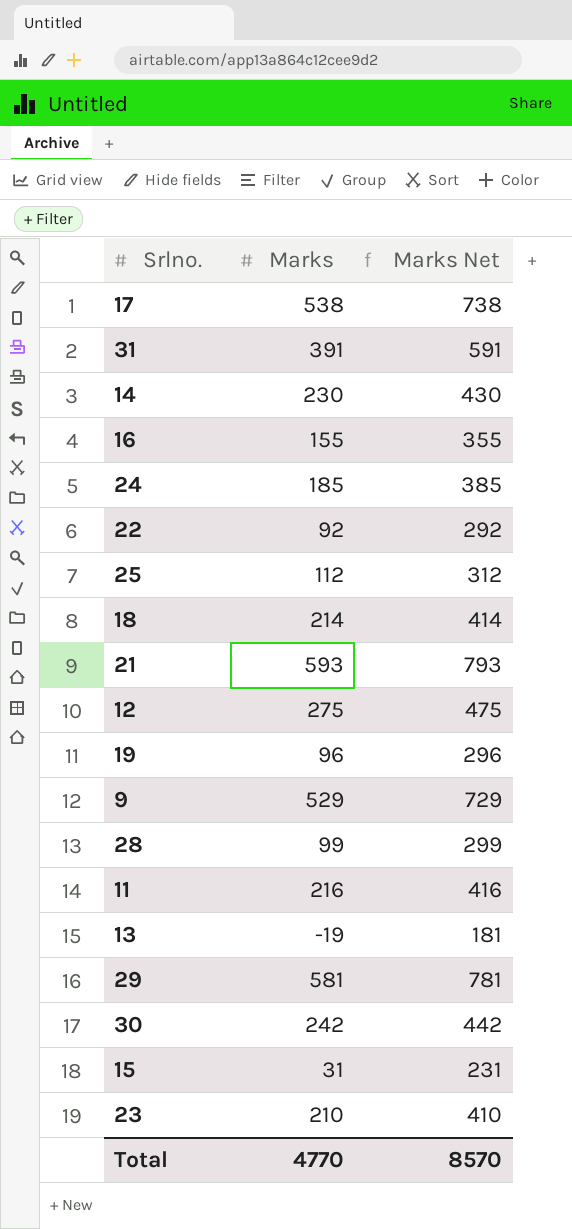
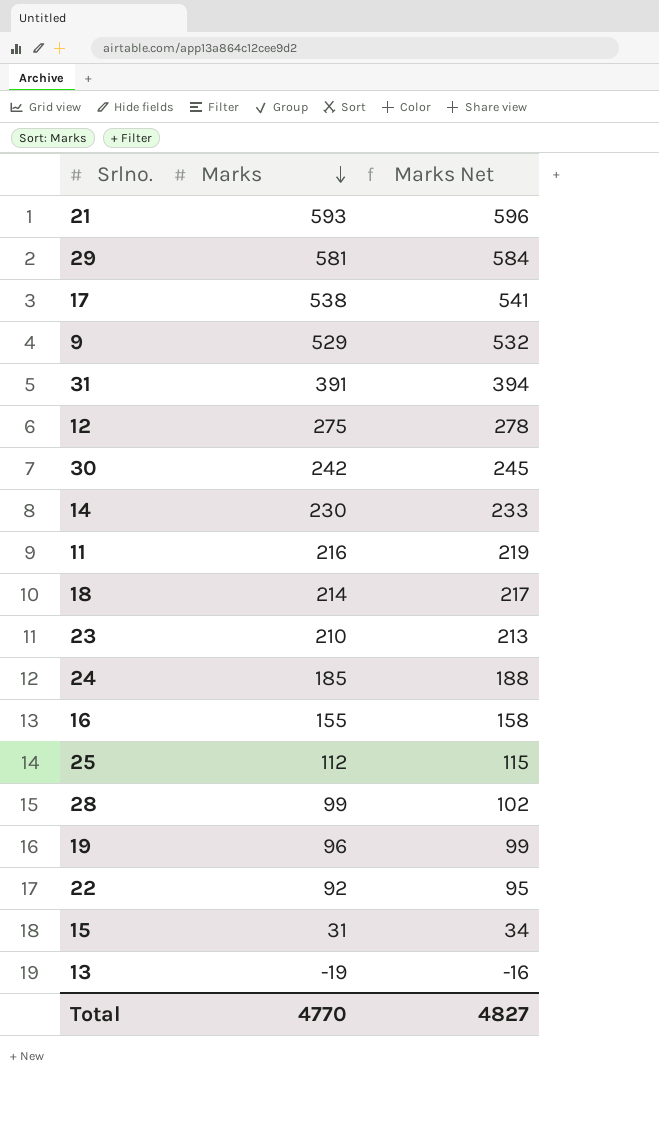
row order: none -> Marks descending
column Marks Net | formula: [Marks] + 200 -> [Marks] + 3
Total | Marks Net: 8570 -> 4827

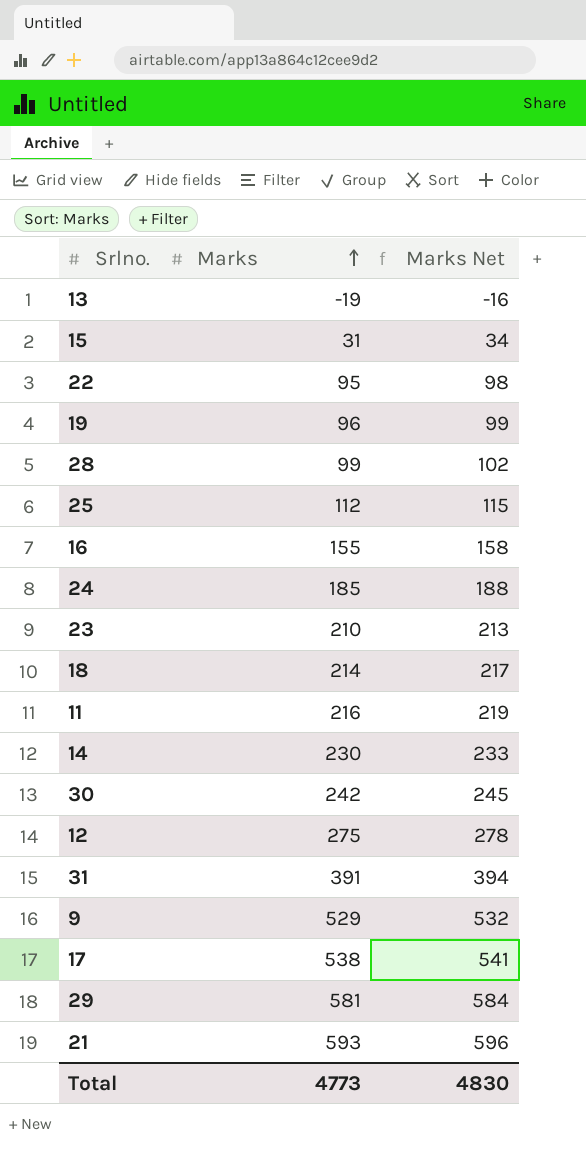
row order: Marks descending -> Marks ascending
22 | Marks: 92 -> 95
22 | Marks Net: 95 -> 98
Total | Marks: 4770 -> 4773
Total | Marks Net: 4827 -> 4830

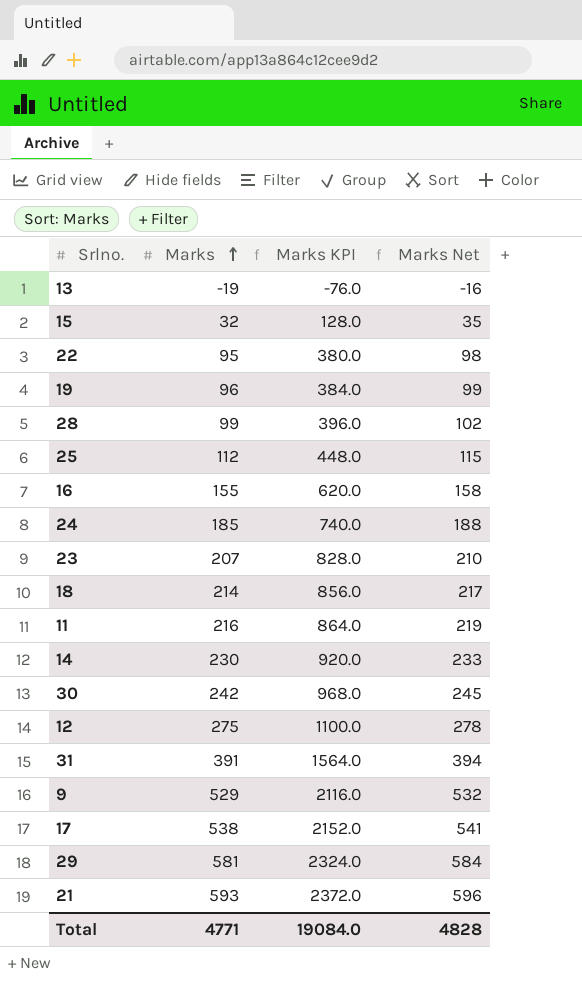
column Marks KPI | formula: none -> [Marks] * 4
15 | Marks: 31 -> 32
15 | Marks Net: 34 -> 35
23 | Marks: 210 -> 207
23 | Marks Net: 213 -> 210
Total | Marks: 4773 -> 4771
Total | Marks Net: 4830 -> 4828

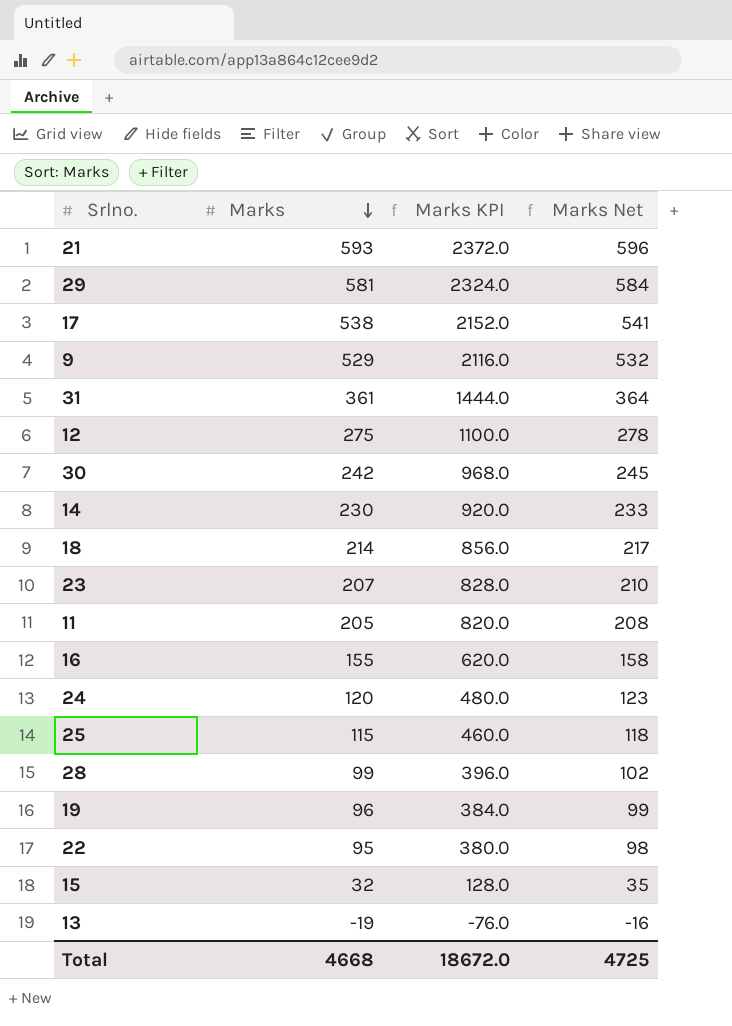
row order: Marks ascending -> Marks descending
31 | Marks: 391 -> 361
31 | Marks KPI: 1564.0 -> 1444.0
31 | Marks Net: 394 -> 364
11 | Marks: 216 -> 205
11 | Marks KPI: 864.0 -> 820.0
11 | Marks Net: 219 -> 208
24 | Marks: 185 -> 120
24 | Marks KPI: 740.0 -> 480.0
24 | Marks Net: 188 -> 123
25 | Marks: 112 -> 115
25 | Marks KPI: 448.0 -> 460.0
25 | Marks Net: 115 -> 118
Total | Marks: 4771 -> 4668
Total | Marks KPI: 19084.0 -> 18672.0
Total | Marks Net: 4828 -> 4725

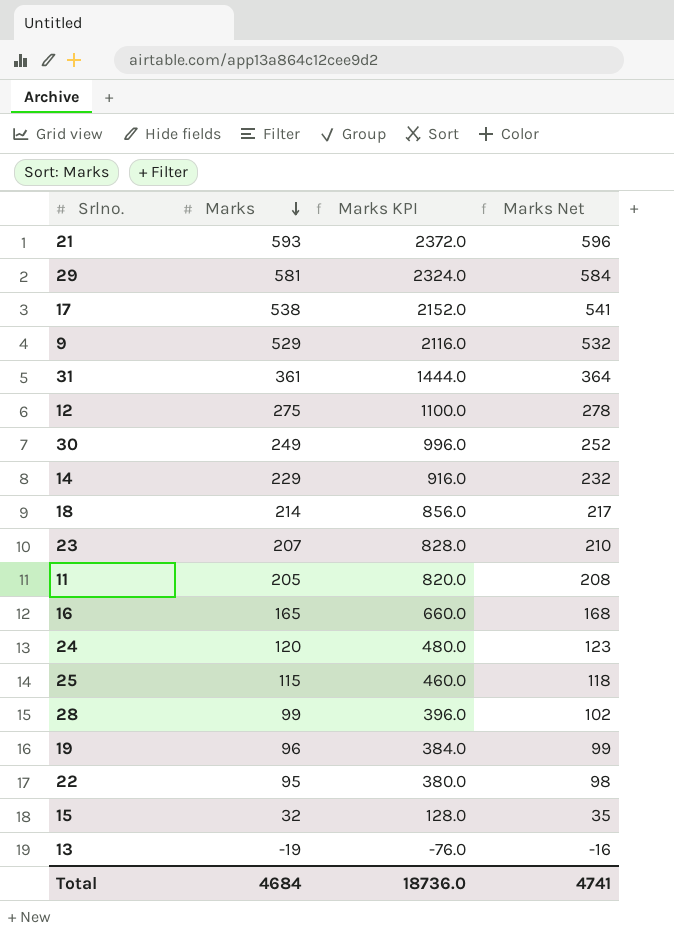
30 | Marks: 242 -> 249
30 | Marks KPI: 968.0 -> 996.0
30 | Marks Net: 245 -> 252
14 | Marks: 230 -> 229
14 | Marks KPI: 920.0 -> 916.0
14 | Marks Net: 233 -> 232
16 | Marks: 155 -> 165
16 | Marks KPI: 620.0 -> 660.0
16 | Marks Net: 158 -> 168
Total | Marks: 4668 -> 4684
Total | Marks KPI: 18672.0 -> 18736.0
Total | Marks Net: 4725 -> 4741

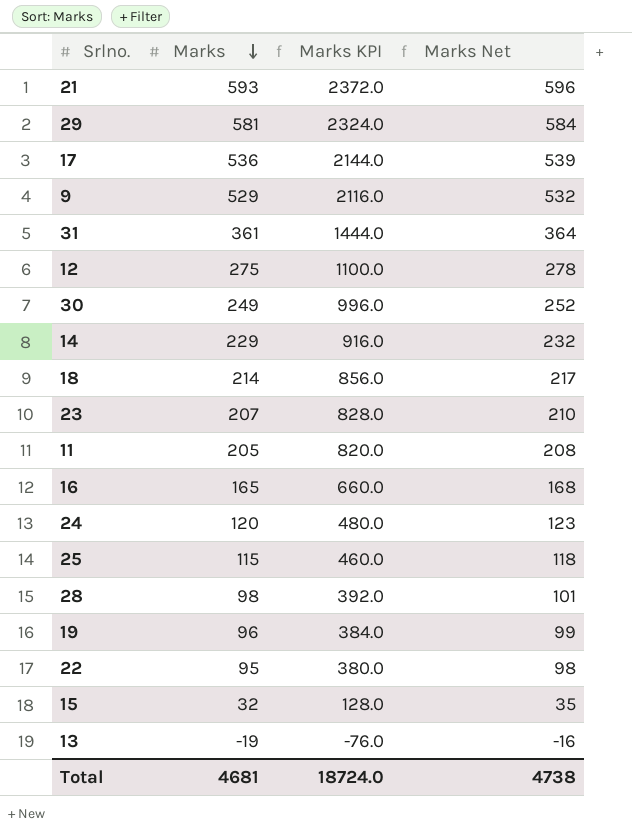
17 | Marks: 538 -> 536
17 | Marks KPI: 2152.0 -> 2144.0
17 | Marks Net: 541 -> 539
28 | Marks: 99 -> 98
28 | Marks KPI: 396.0 -> 392.0
28 | Marks Net: 102 -> 101
Total | Marks: 4684 -> 4681
Total | Marks KPI: 18736.0 -> 18724.0
Total | Marks Net: 4741 -> 4738

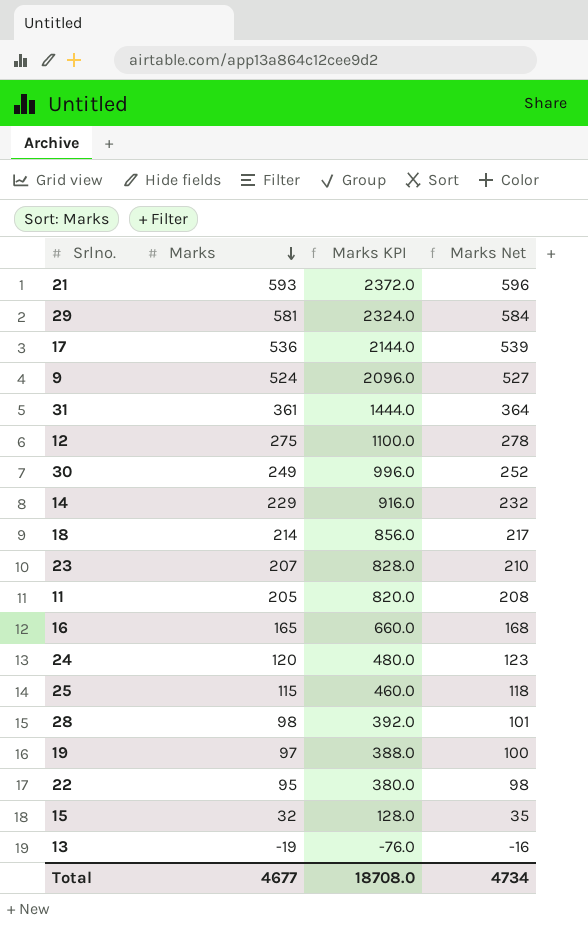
9 | Marks: 529 -> 524
9 | Marks KPI: 2116.0 -> 2096.0
9 | Marks Net: 532 -> 527
19 | Marks: 96 -> 97
19 | Marks KPI: 384.0 -> 388.0
19 | Marks Net: 99 -> 100
Total | Marks: 4681 -> 4677
Total | Marks KPI: 18724.0 -> 18708.0
Total | Marks Net: 4738 -> 4734

